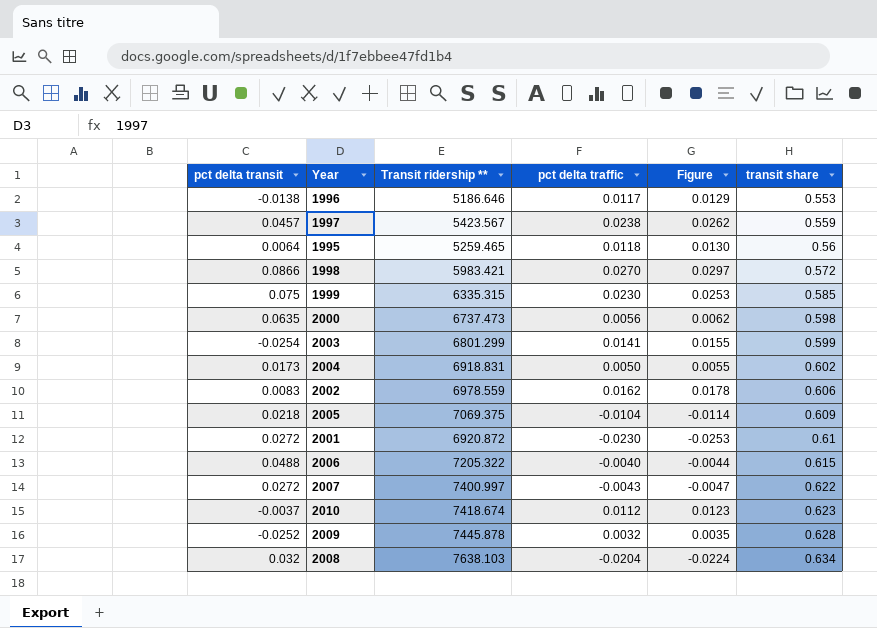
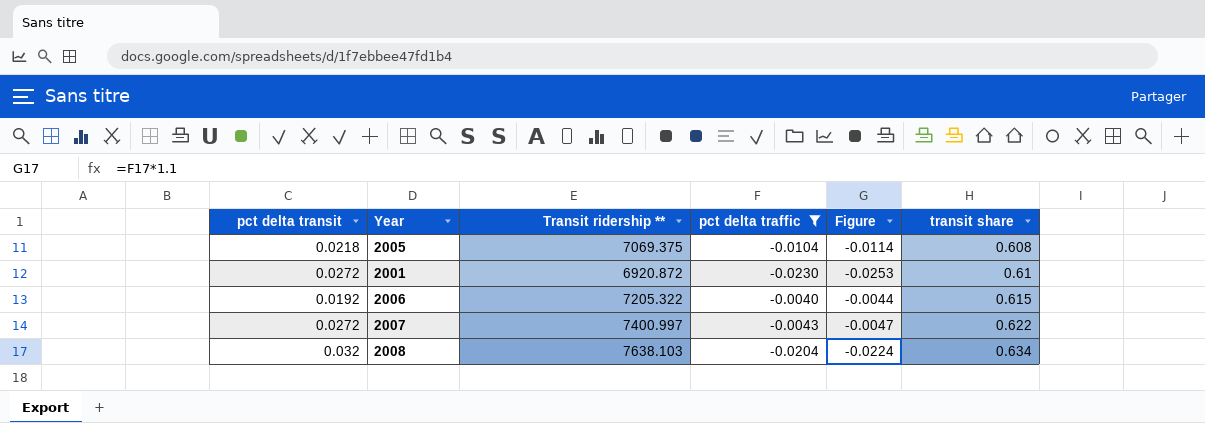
filter: none -> pct delta traffic <= -0.0040
2005 | transit share: 0.609 -> 0.608
2006 | pct delta transit: 0.0488 -> 0.0192

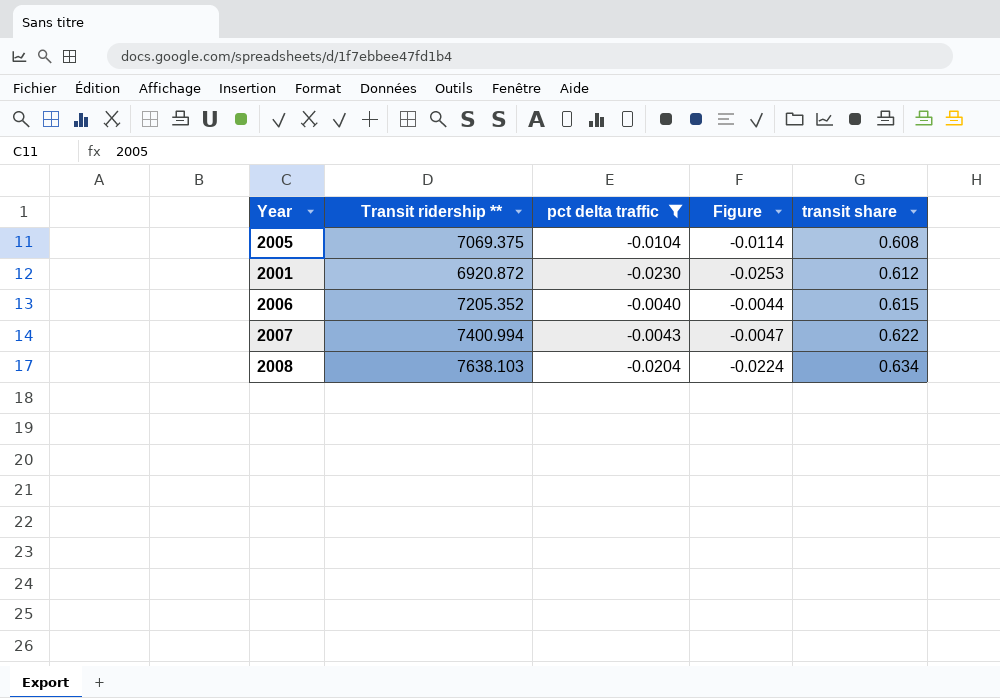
column pct delta transit | position: 1 -> none
2001 | transit share: 0.61 -> 0.612
2006 | Transit ridership **: 7205.322 -> 7205.352
2007 | Transit ridership **: 7400.997 -> 7400.994

